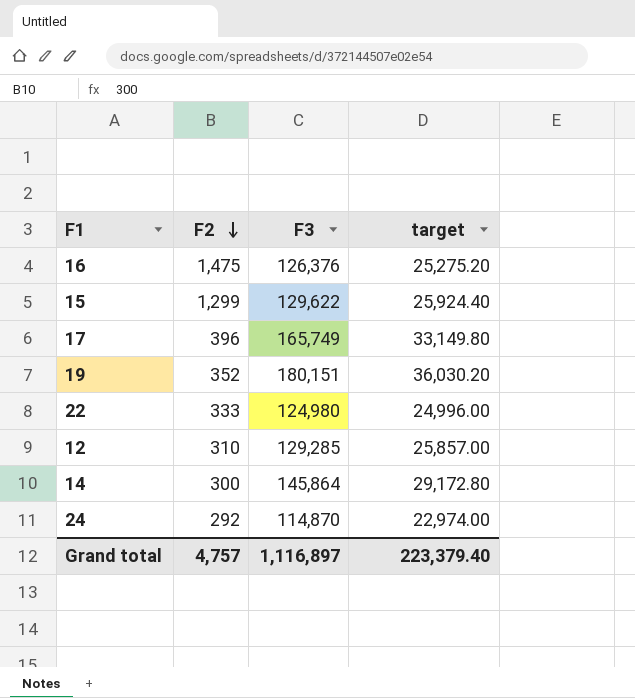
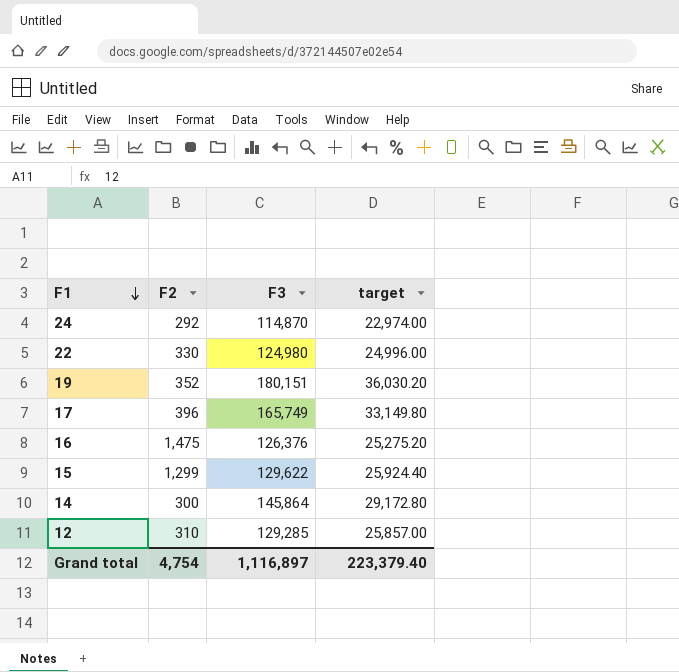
row order: F2 descending -> F1 descending
22 | F2: 333 -> 330
Grand total | F2: 4,757 -> 4,754

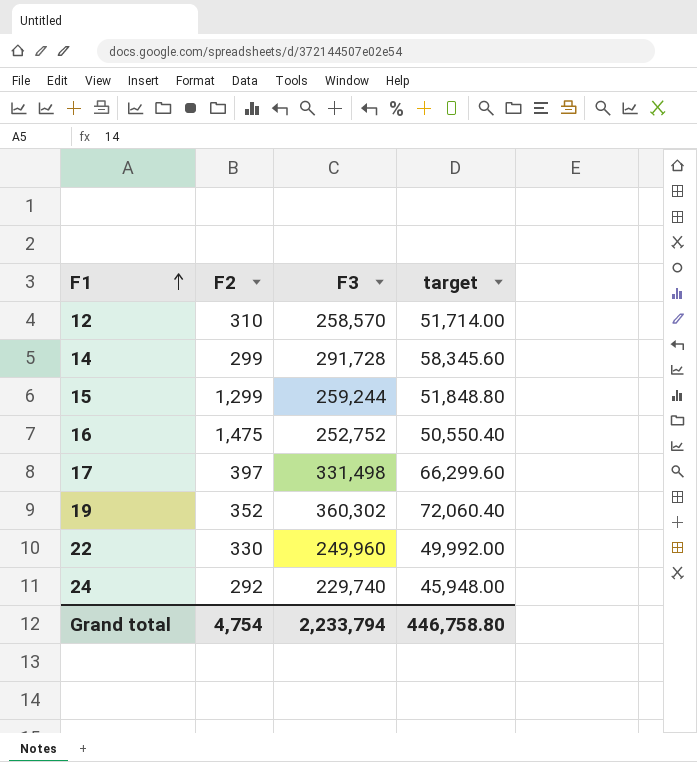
row order: F1 descending -> F1 ascending
12 | F3: 129,285 -> 258,570
12 | target: 25,857.00 -> 51,714.00
14 | F2: 300 -> 299
14 | F3: 145,864 -> 291,728
14 | target: 29,172.80 -> 58,345.60
15 | F3: 129,622 -> 259,244
15 | target: 25,924.40 -> 51,848.80
16 | F3: 126,376 -> 252,752
16 | target: 25,275.20 -> 50,550.40
17 | F2: 396 -> 397
17 | F3: 165,749 -> 331,498
17 | target: 33,149.80 -> 66,299.60
19 | F3: 180,151 -> 360,302
19 | target: 36,030.20 -> 72,060.40
22 | F3: 124,980 -> 249,960
22 | target: 24,996.00 -> 49,992.00
24 | F3: 114,870 -> 229,740
24 | target: 22,974.00 -> 45,948.00
Grand total | F3: 1,116,897 -> 2,233,794
Grand total | target: 223,379.40 -> 446,758.80

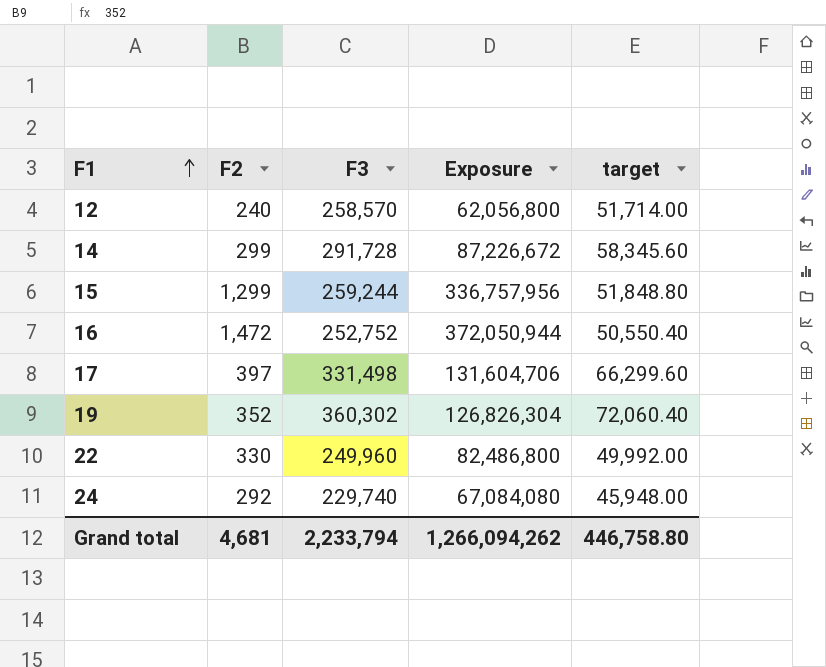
column Exposure | formula: none -> [F2] * [F3]
12 | F2: 310 -> 240
16 | F2: 1,475 -> 1,472
Grand total | F2: 4,754 -> 4,681

